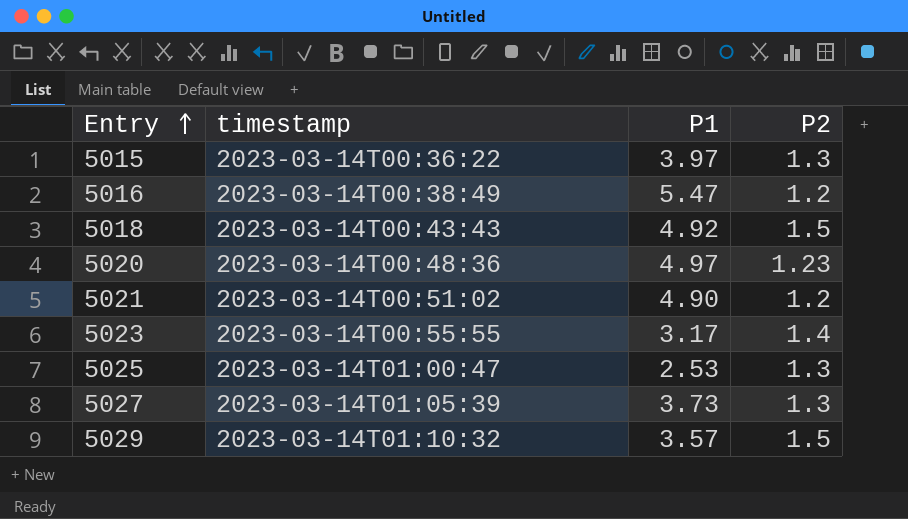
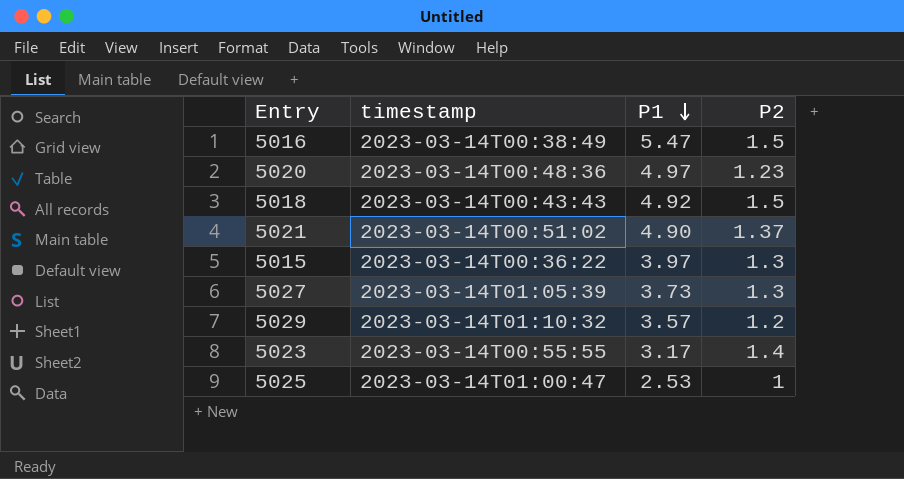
row order: Entry ascending -> P1 descending
5016 | P2: 1.2 -> 1.5
5021 | P2: 1.2 -> 1.37
5029 | P2: 1.5 -> 1.2
5025 | P2: 1.3 -> 1

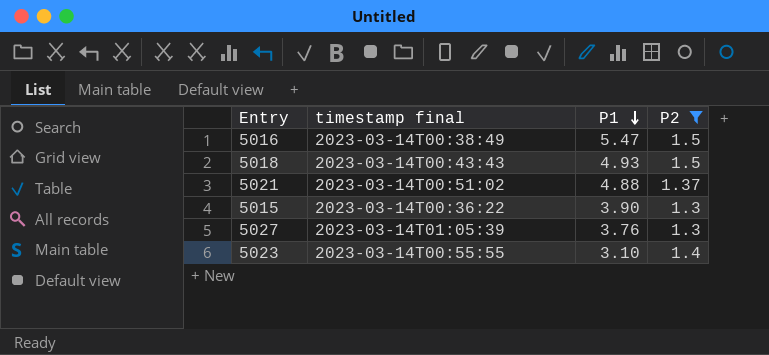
filter: none -> P2 >= 1.3
column name: timestamp -> timestamp final
5018 | P1: 4.92 -> 4.93
5021 | P1: 4.90 -> 4.88
5015 | P1: 3.97 -> 3.90
5027 | P1: 3.73 -> 3.76
5023 | P1: 3.17 -> 3.10

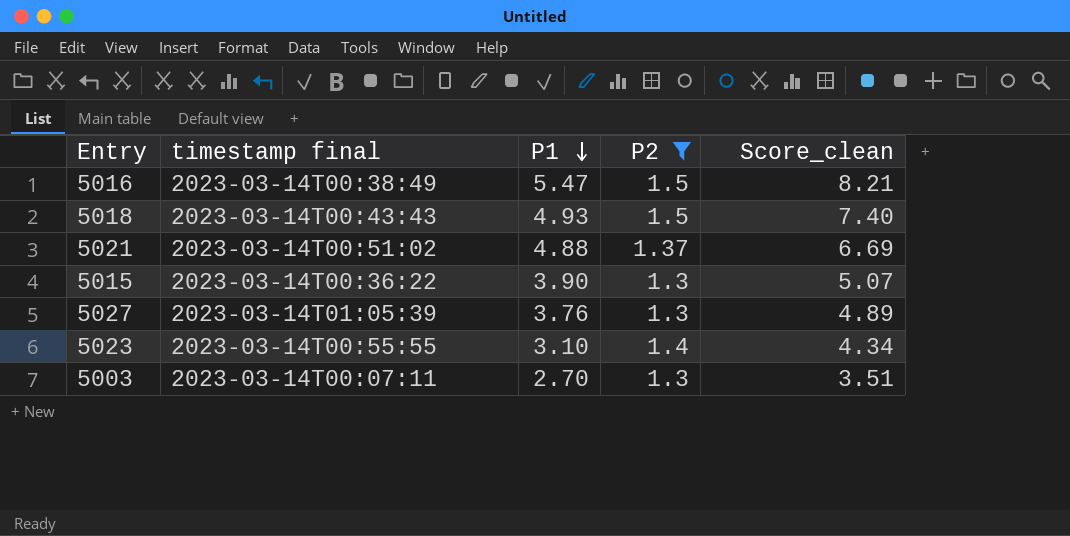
column Score_clean | formula: none -> [P1] * [P2]
row 5003: none -> 2023-03-14T00:07:11 | 2.70 | 1.3 | 3.51

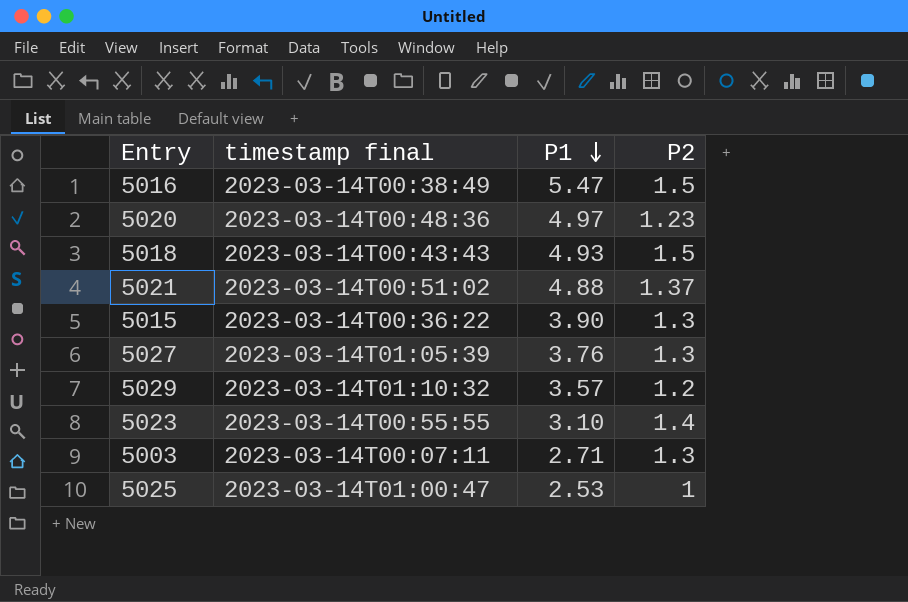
filter: P2 >= 1.3 -> none
column Score_clean | formula: [P1] * [P2] -> none
5003 | P1: 2.70 -> 2.71

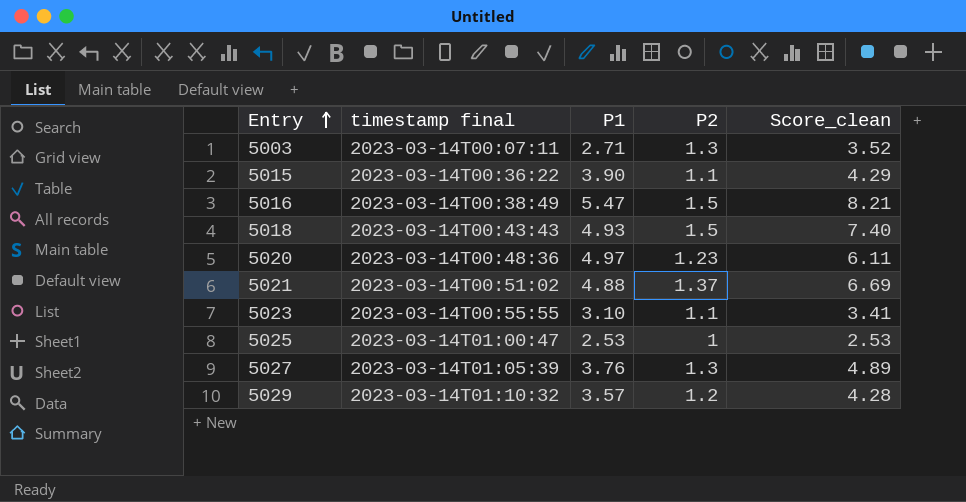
row order: P1 descending -> Entry ascending
column Score_clean | formula: none -> [P1] * [P2]
5015 | P2: 1.3 -> 1.1
5023 | P2: 1.4 -> 1.1

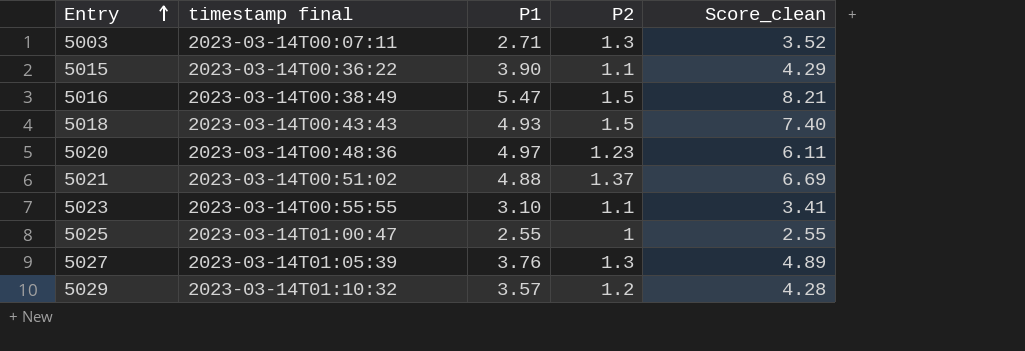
5025 | P1: 2.53 -> 2.55
5025 | Score_clean: 2.53 -> 2.55

